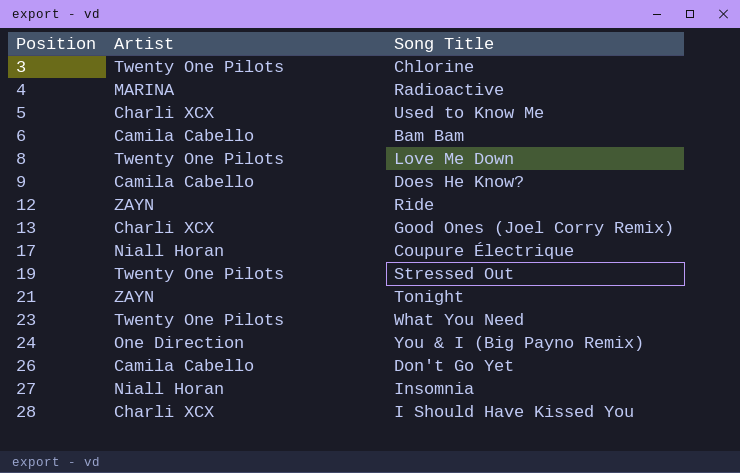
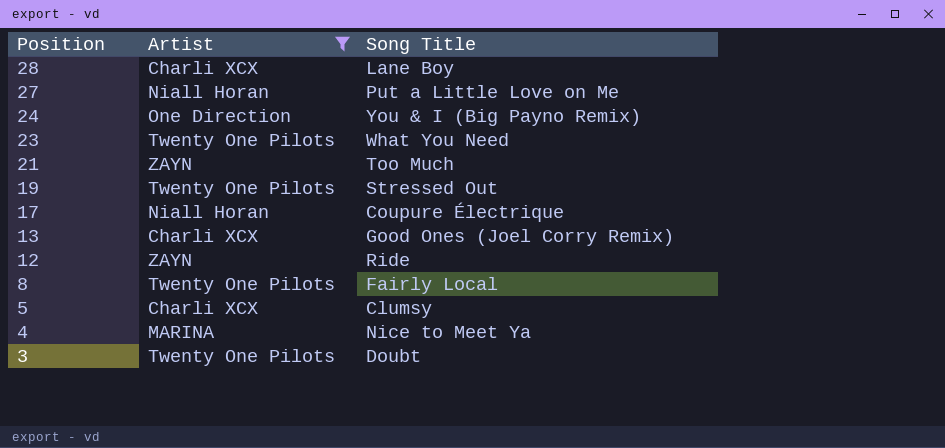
filter: none -> Artist != Camila Cabello
row order: Position ascending -> Position descending
28 | Song Title: I Should Have Kissed You -> Lane Boy
27 | Song Title: Insomnia -> Put a Little Love on Me
21 | Song Title: Tonight -> Too Much
8 | Song Title: Love Me Down -> Fairly Local
5 | Song Title: Used to Know Me -> Clumsy
4 | Song Title: Radioactive -> Nice to Meet Ya
3 | Song Title: Chlorine -> Doubt

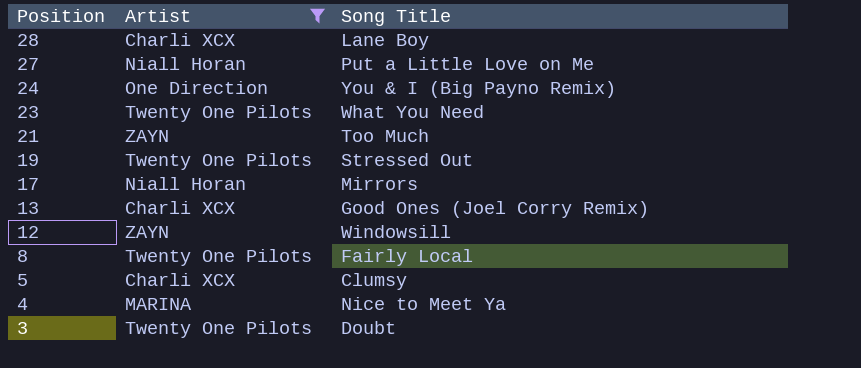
17 | Song Title: Coupure Électrique -> Mirrors
12 | Song Title: Ride -> Windowsill

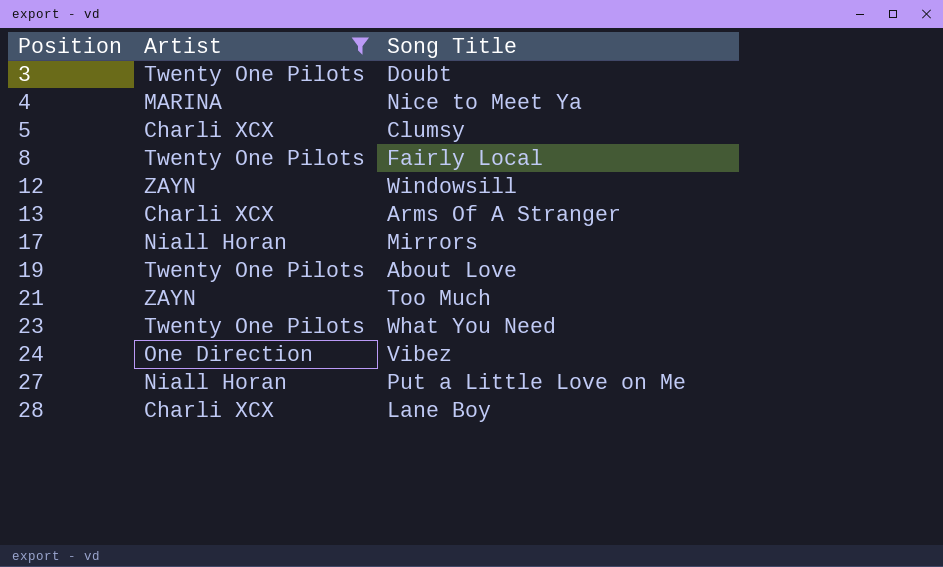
row order: Position descending -> Position ascending
13 | Song Title: Good Ones (Joel Corry Remix) -> Arms Of A Stranger
19 | Song Title: Stressed Out -> About Love
24 | Song Title: You & I (Big Payno Remix) -> Vibez

